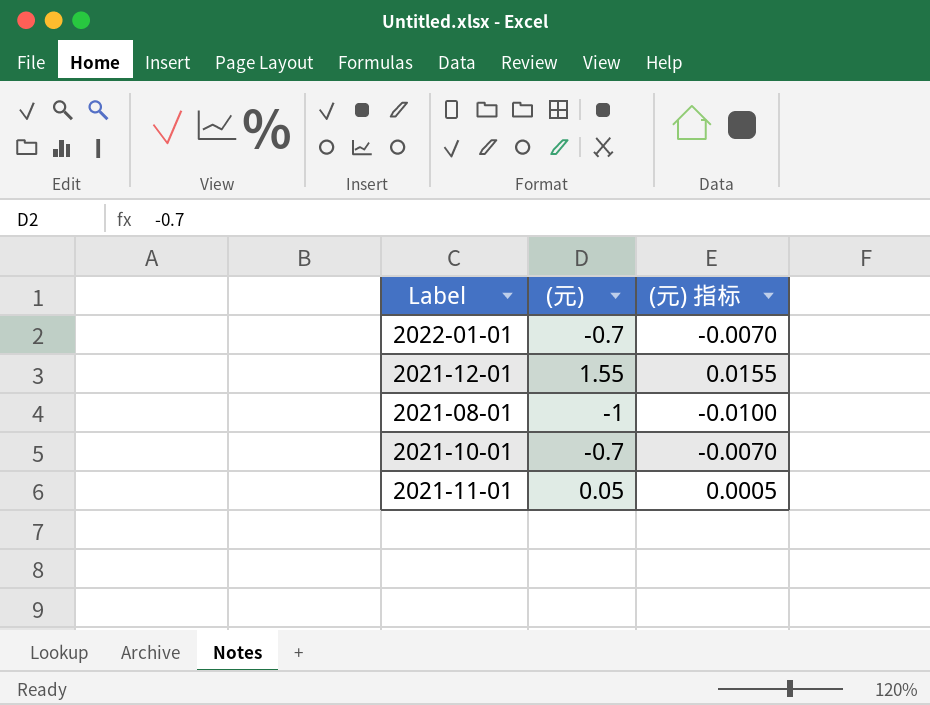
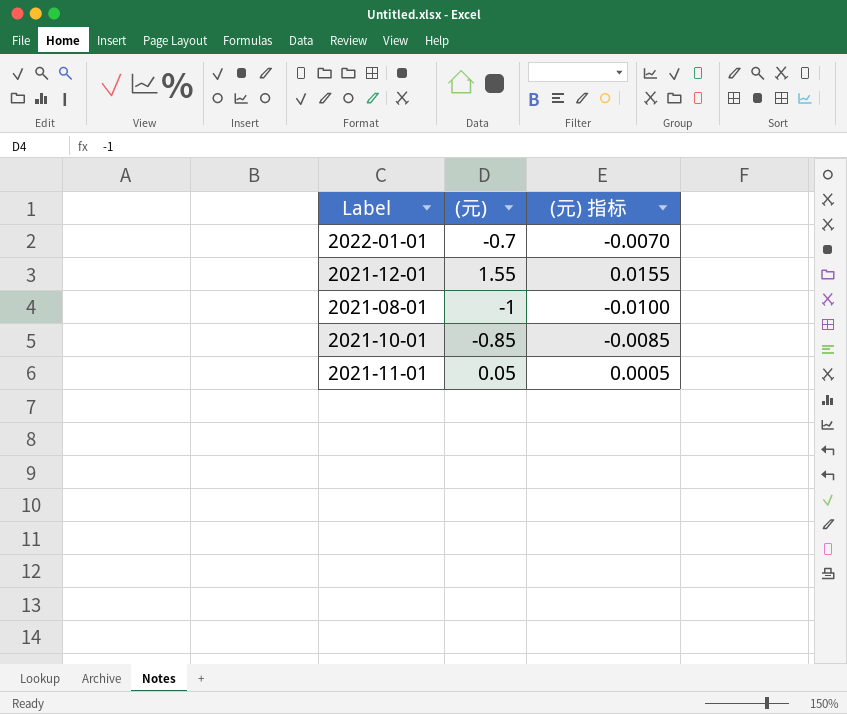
2021-10-01 | (元): -0.7 -> -0.85
2021-10-01 | (元) 指标: -0.0070 -> -0.0085

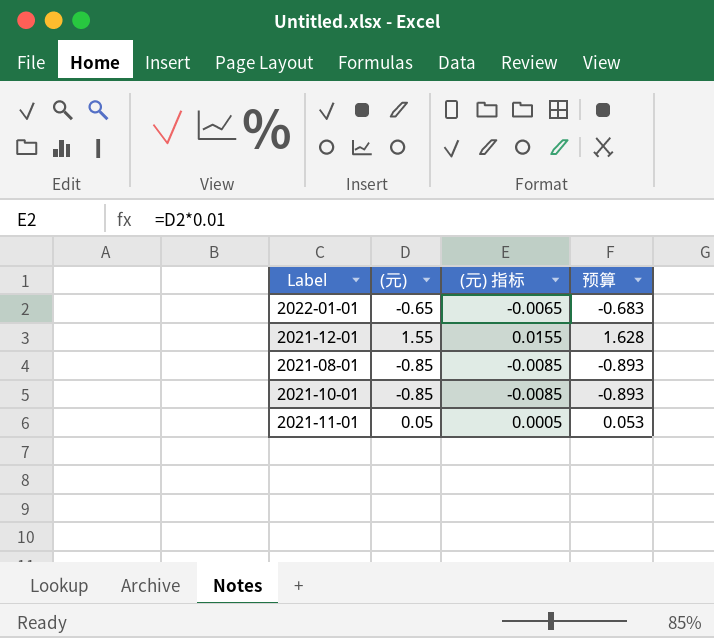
column 预算 | formula: none -> [(元)] * 1.05
2022-01-01 | (元): -0.7 -> -0.65
2022-01-01 | (元) 指标: -0.0070 -> -0.0065
2021-08-01 | (元): -1 -> -0.85
2021-08-01 | (元) 指标: -0.0100 -> -0.0085

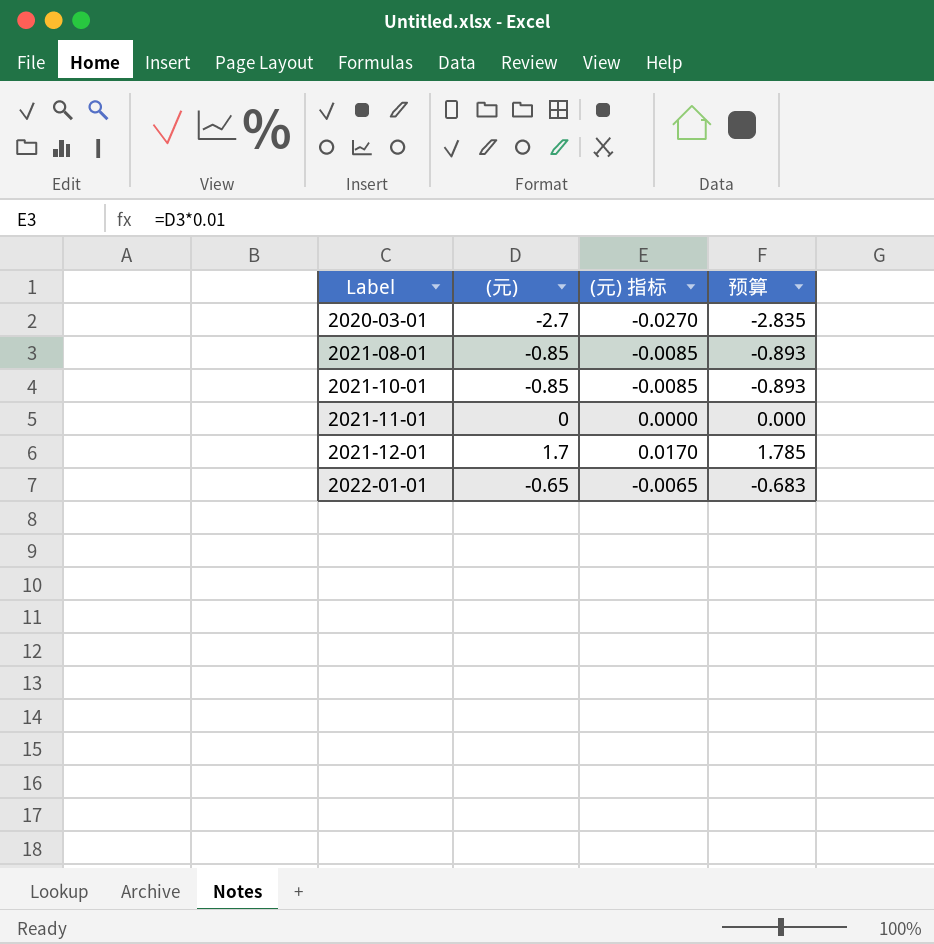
row order: none -> Label ascending
row 2020-03-01: none -> -2.7 | -0.0270 | -2.835
2021-11-01 | (元): 0.05 -> 0
2021-11-01 | (元) 指标: 0.0005 -> 0.0000
2021-11-01 | 预算: 0.053 -> 0.000
2021-12-01 | (元): 1.55 -> 1.7
2021-12-01 | (元) 指标: 0.0155 -> 0.0170
2021-12-01 | 预算: 1.628 -> 1.785

